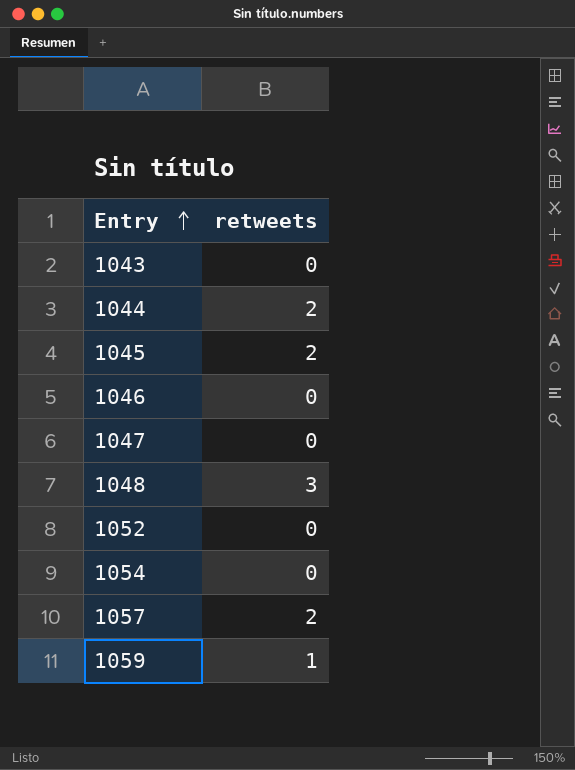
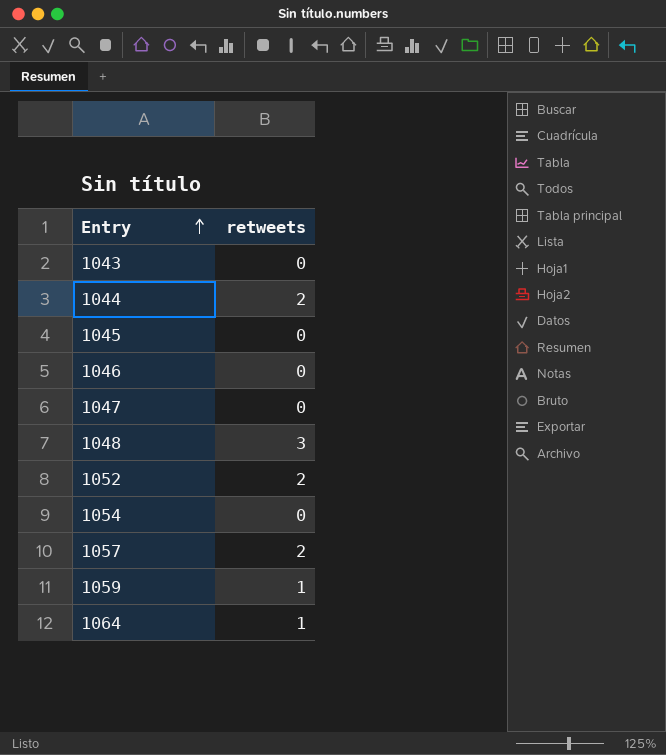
1045 | retweets: 2 -> 0
1052 | retweets: 0 -> 2
row 1064: none -> 1

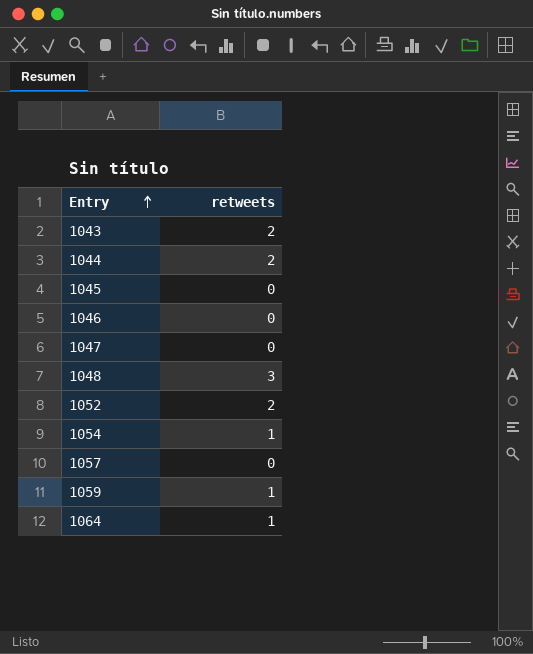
1043 | retweets: 0 -> 2
1054 | retweets: 0 -> 1
1057 | retweets: 2 -> 0

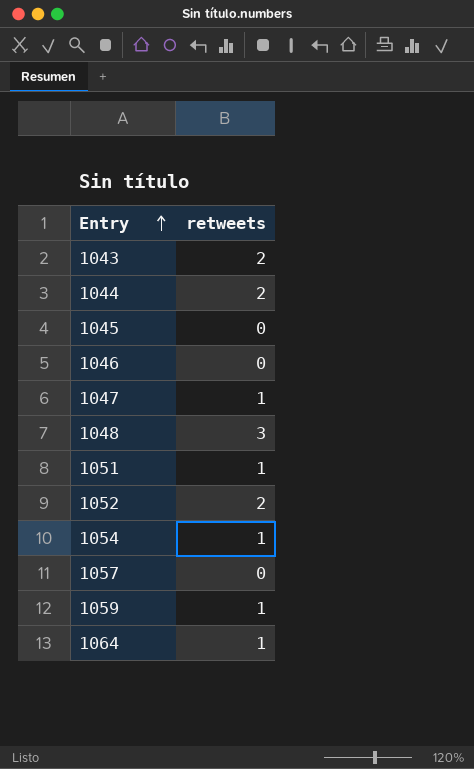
1047 | retweets: 0 -> 1
row 1051: none -> 1

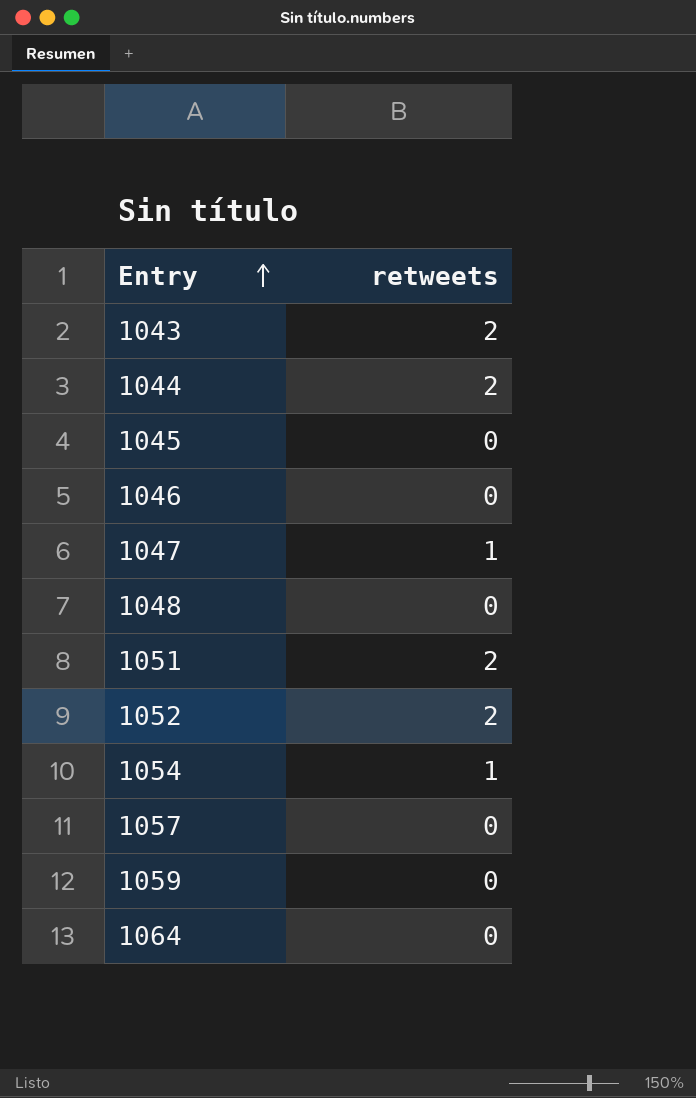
1048 | retweets: 3 -> 0
1051 | retweets: 1 -> 2
1059 | retweets: 1 -> 0
1064 | retweets: 1 -> 0

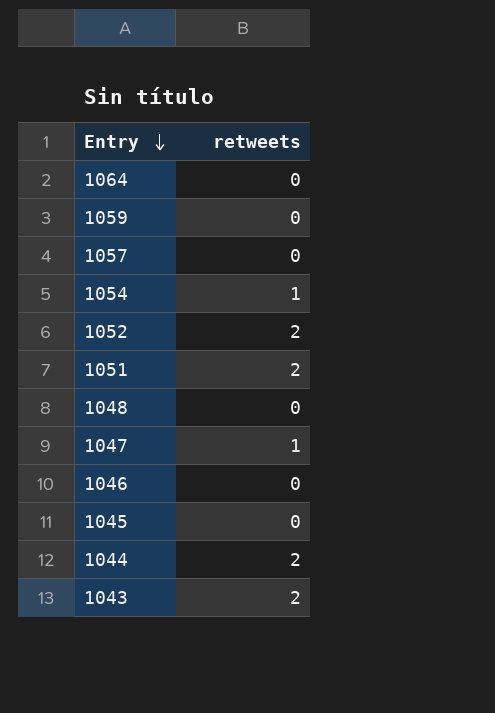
row order: Entry ascending -> Entry descending

